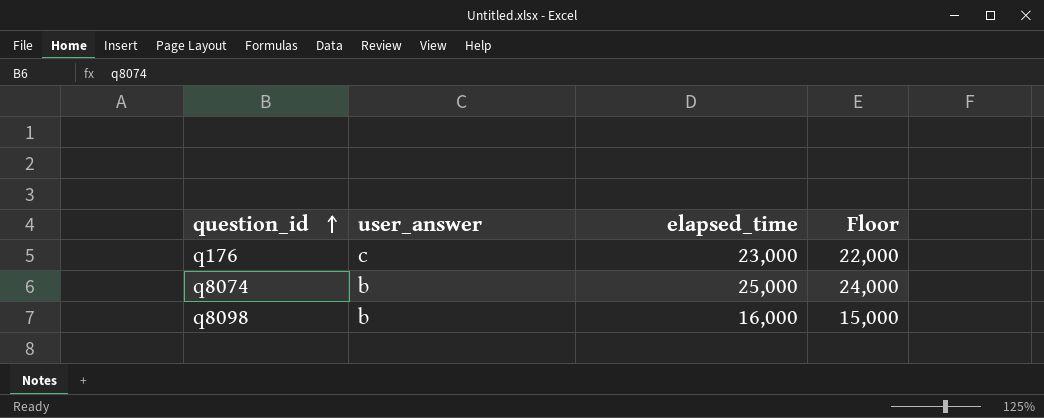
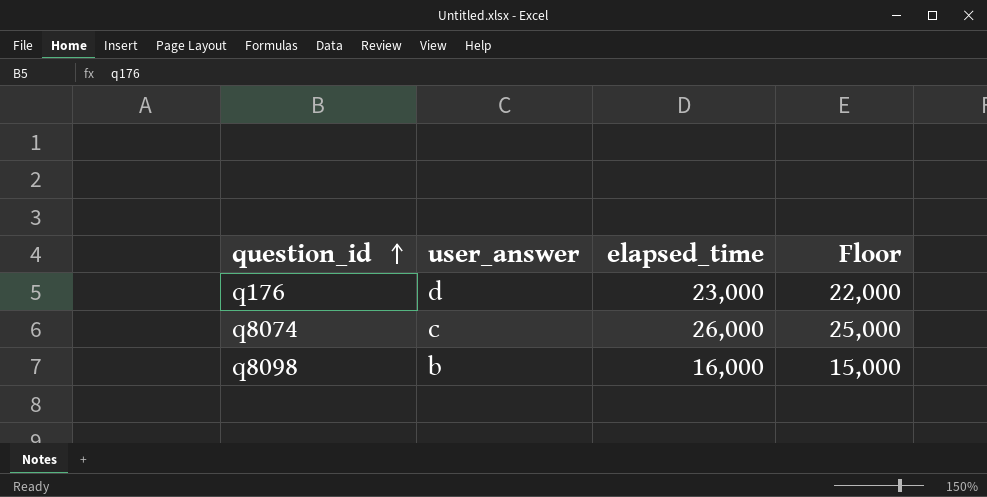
q176 | user_answer: c -> d
q8074 | user_answer: b -> c
q8074 | elapsed_time: 25,000 -> 26,000
q8074 | Floor: 24,000 -> 25,000

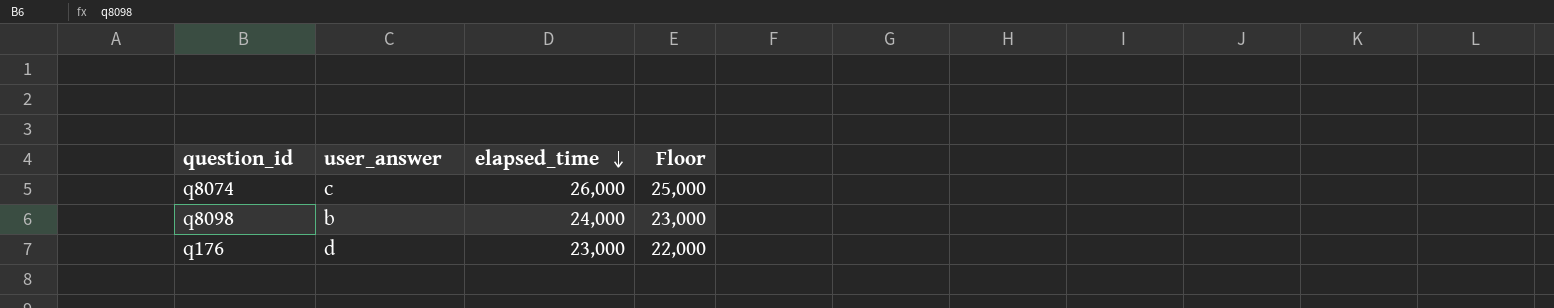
row order: question_id ascending -> elapsed_time descending
q8098 | elapsed_time: 16,000 -> 24,000
q8098 | Floor: 15,000 -> 23,000

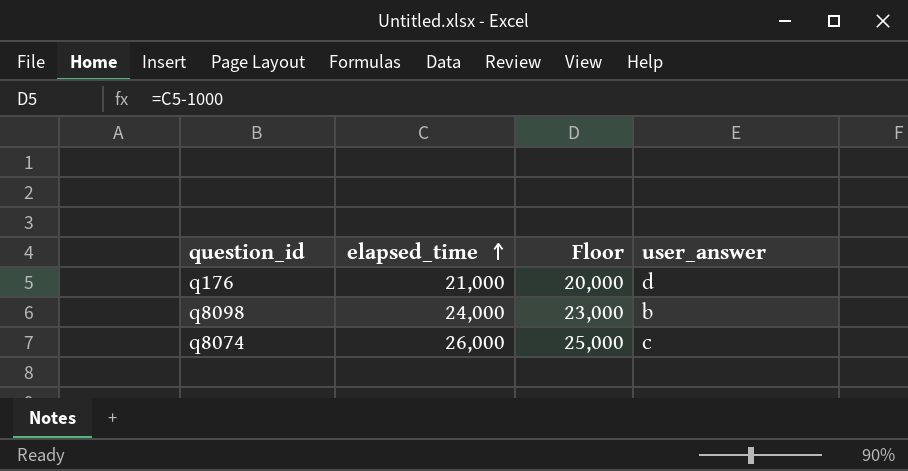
row order: elapsed_time descending -> elapsed_time ascending
column user_answer | position: 2 -> 4
q176 | elapsed_time: 23,000 -> 21,000
q176 | Floor: 22,000 -> 20,000

